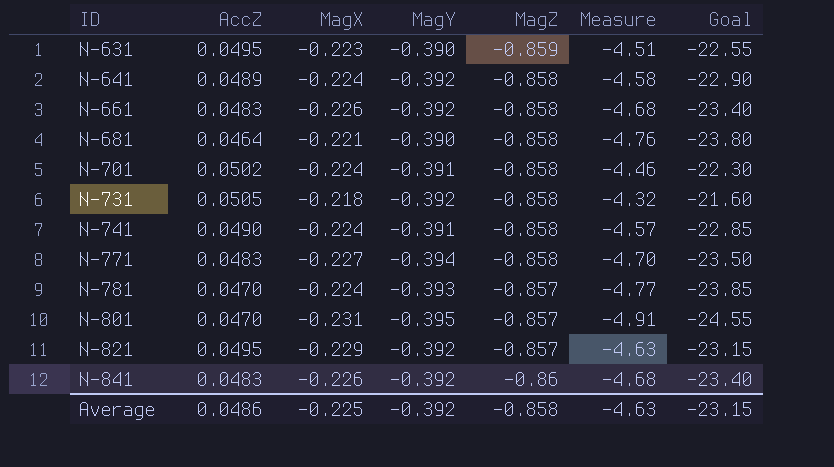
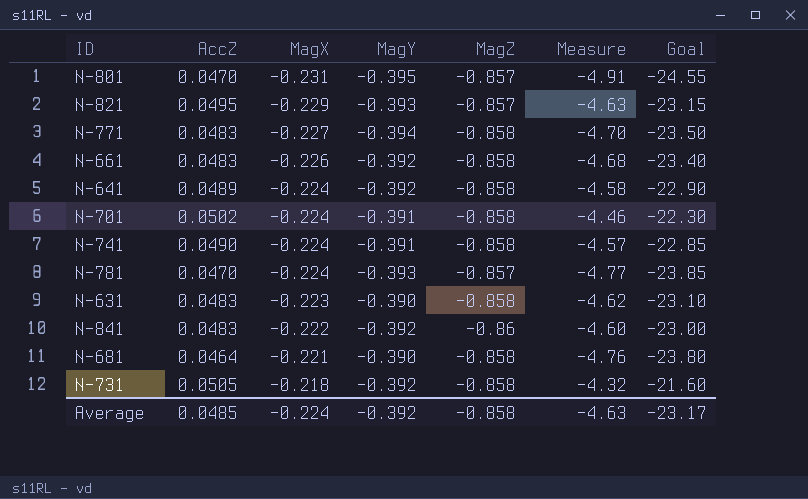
row order: ID ascending -> MagX ascending
N-821 | MagY: -0.392 -> -0.393
N-631 | AccZ: 0.0495 -> 0.0483
N-631 | MagZ: -0.859 -> -0.858
N-631 | Measure: -4.51 -> -4.62
N-631 | Goal: -22.55 -> -23.10
N-841 | MagX: -0.226 -> -0.222
N-841 | Measure: -4.68 -> -4.60
N-841 | Goal: -23.40 -> -23.00
Average | AccZ: 0.0486 -> 0.0485
Average | MagX: -0.225 -> -0.224
Average | Goal: -23.15 -> -23.17

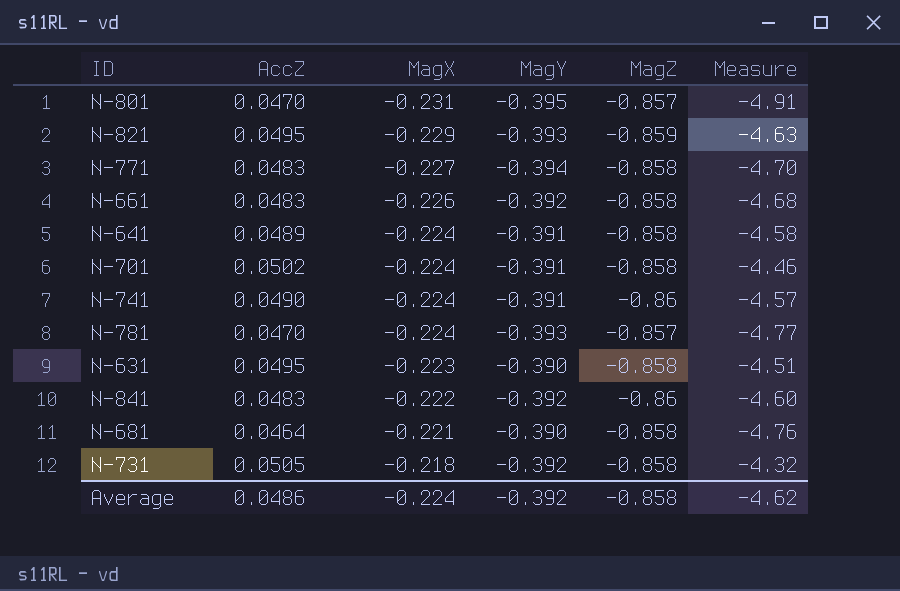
column Goal | formula: [Measure] * 5 -> none
N-821 | MagZ: -0.857 -> -0.859
N-641 | MagY: -0.392 -> -0.391
N-741 | MagZ: -0.858 -> -0.86
N-631 | AccZ: 0.0483 -> 0.0495
N-631 | Measure: -4.62 -> -4.51
Average | AccZ: 0.0485 -> 0.0486
Average | Measure: -4.63 -> -4.62

